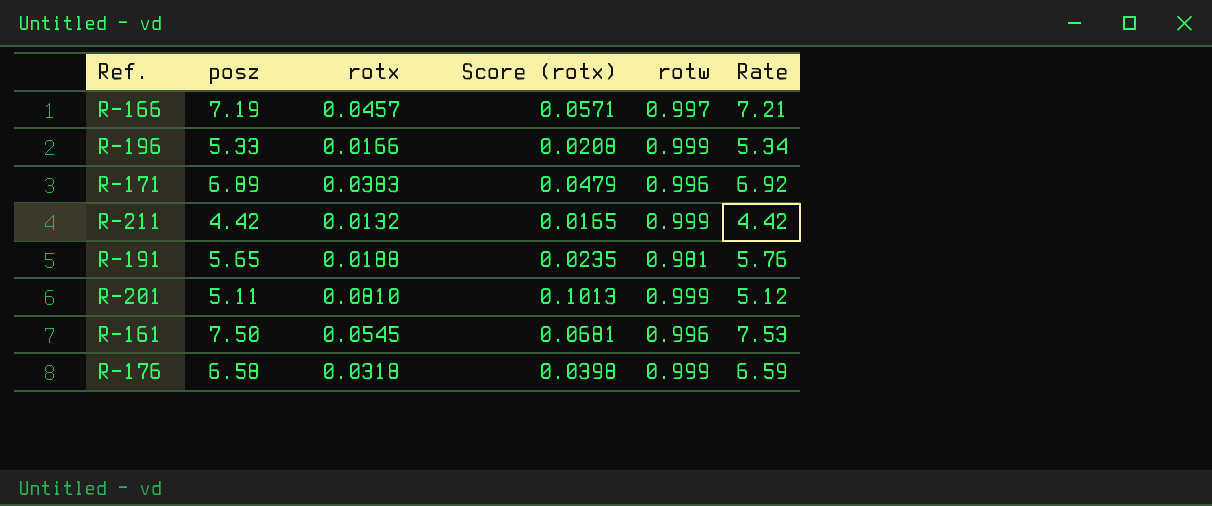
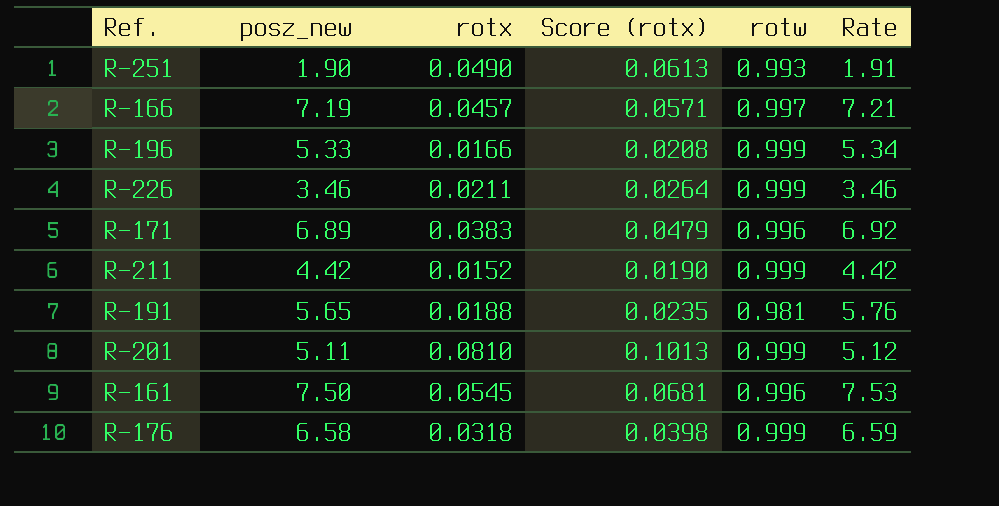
column name: posz -> posz_new
row R-251: none -> 1.90 | 0.0490 | 0.0613 | 0.993 | 1.91
row R-226: none -> 3.46 | 0.0211 | 0.0264 | 0.999 | 3.46
R-211 | rotx: 0.0132 -> 0.0152
R-211 | Score (rotx): 0.0165 -> 0.0190

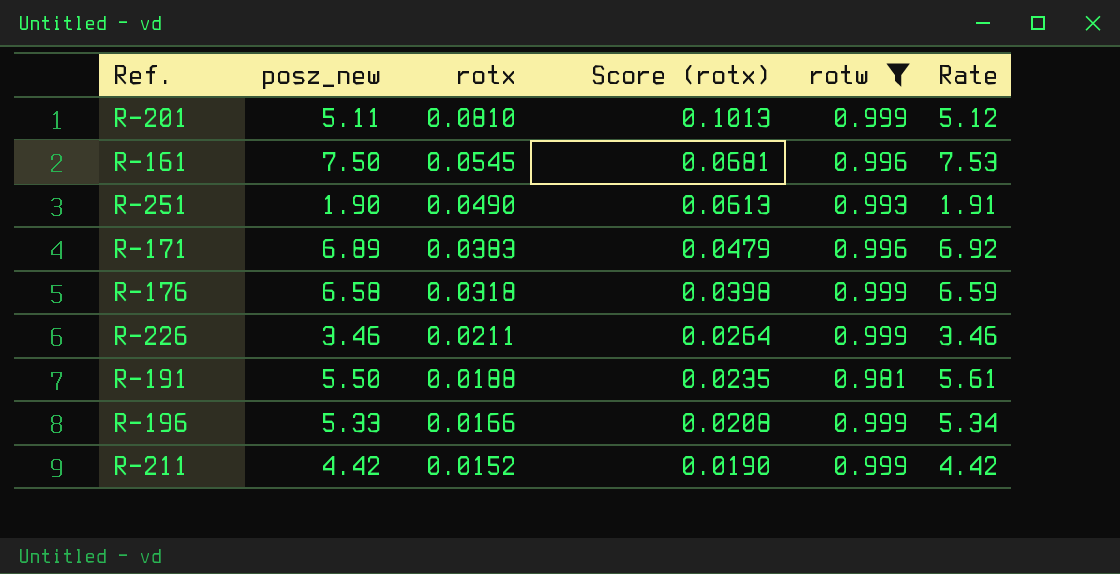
filter: none -> rotw != 0.997
row order: none -> rotx descending
R-191 | posz_new: 5.65 -> 5.50
R-191 | Rate: 5.76 -> 5.61

